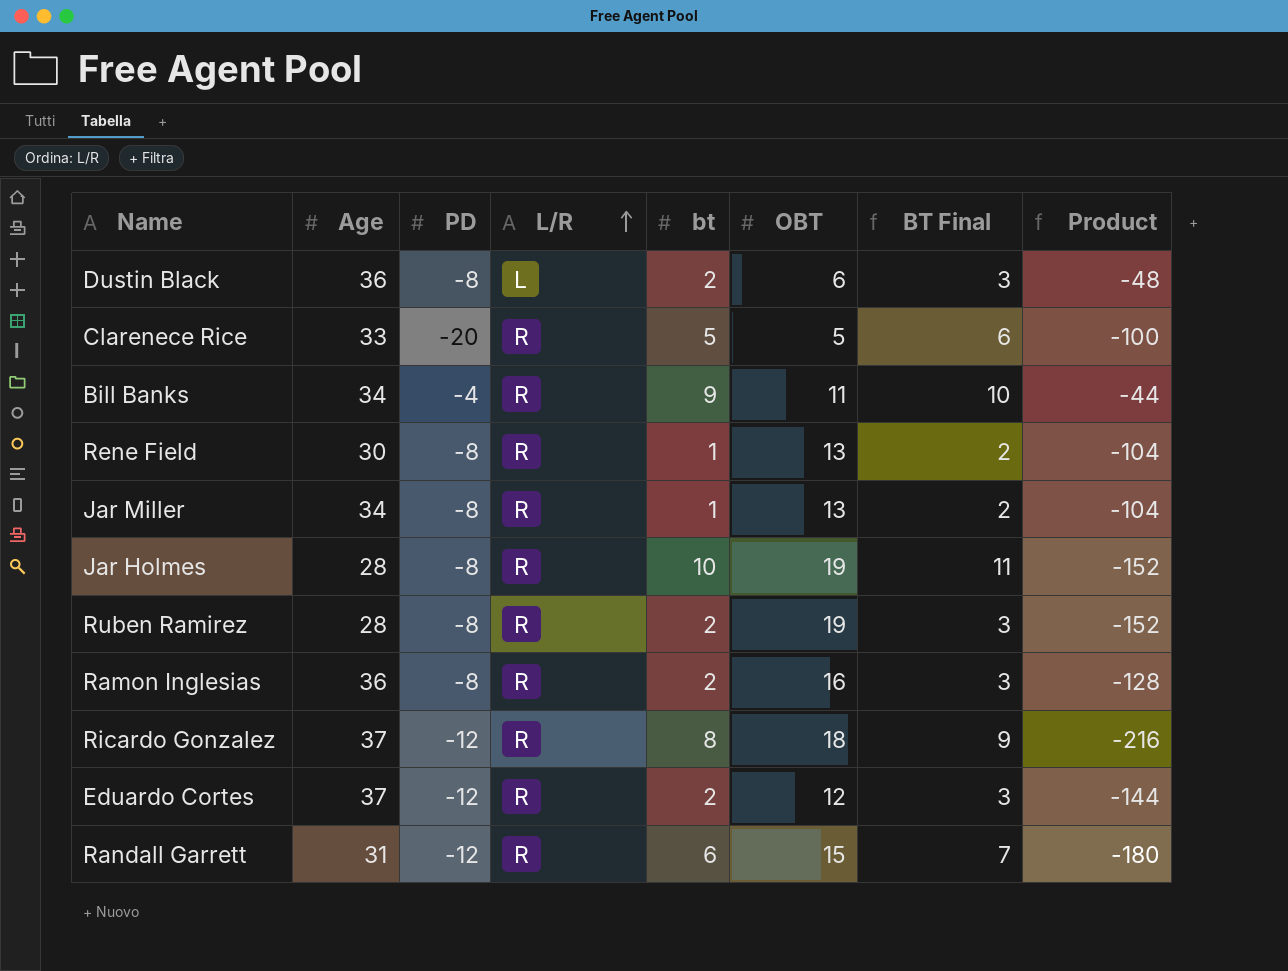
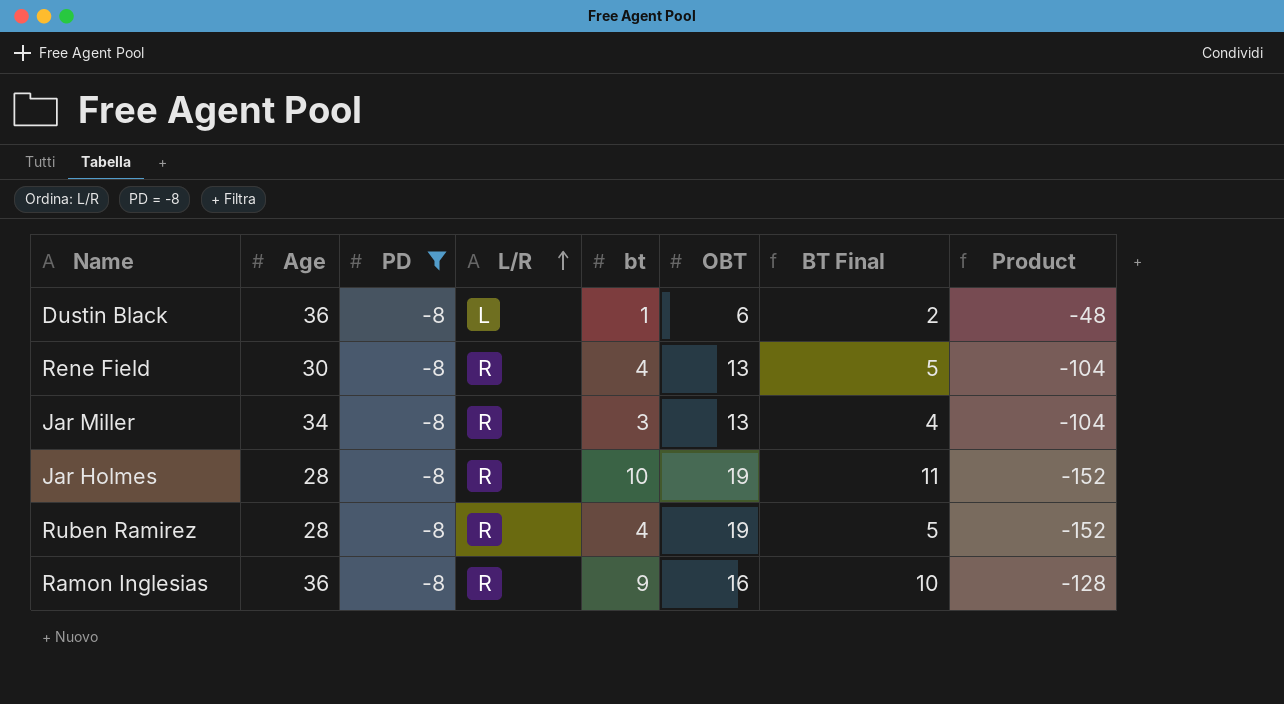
filter: none -> PD = -8
Dustin Black | bt: 2 -> 1
Dustin Black | BT Final: 3 -> 2
Rene Field | bt: 1 -> 4
Rene Field | BT Final: 2 -> 5
Jar Miller | bt: 1 -> 3
Jar Miller | BT Final: 2 -> 4
Ruben Ramirez | bt: 2 -> 4
Ruben Ramirez | BT Final: 3 -> 5
Ramon Inglesias | bt: 2 -> 9
Ramon Inglesias | BT Final: 3 -> 10

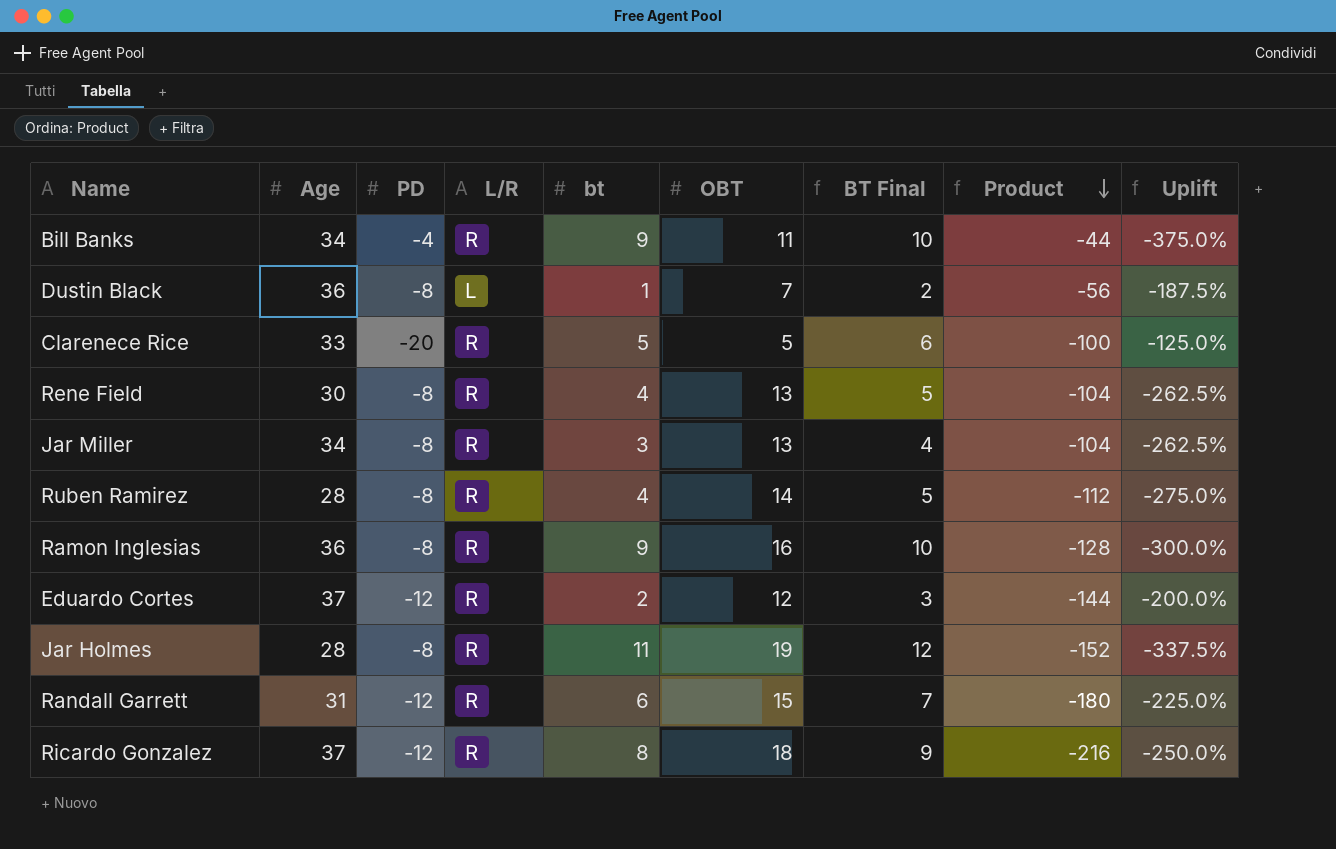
filter: PD = -8 -> none
row order: L/R ascending -> Product descending
column Uplift | formula: none -> ([OBT] - [PD]) / [PD]
Dustin Black | OBT: 6 -> 7
Dustin Black | Product: -48 -> -56
Ruben Ramirez | OBT: 19 -> 14
Ruben Ramirez | Product: -152 -> -112
Jar Holmes | bt: 10 -> 11
Jar Holmes | BT Final: 11 -> 12

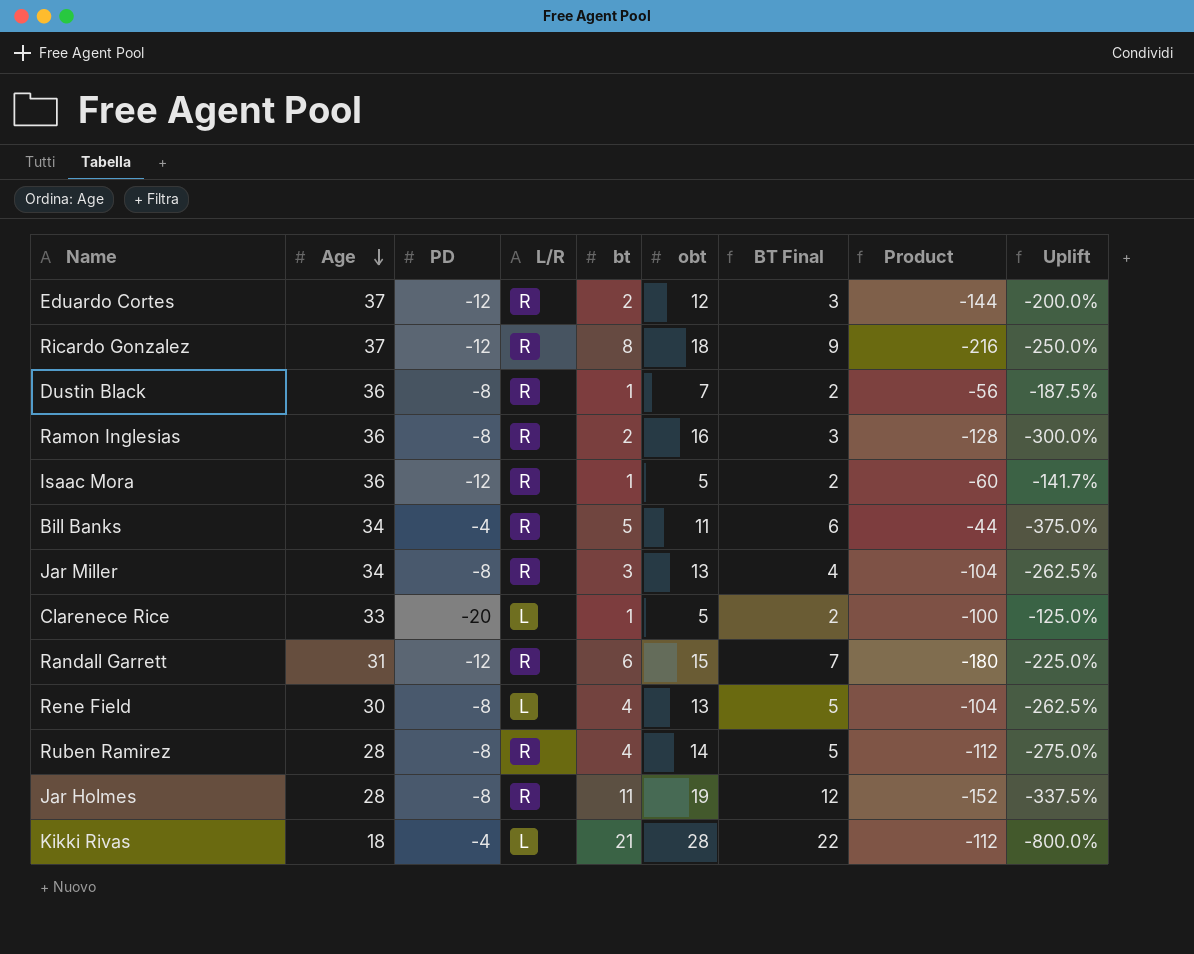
row order: Product descending -> Age descending
column name: OBT -> obt
Dustin Black | L/R: L -> R
Ramon Inglesias | bt: 9 -> 2
Ramon Inglesias | BT Final: 10 -> 3
row Isaac Mora: none -> 36 | -12 | R | 1 | 5 | 2 | -60 | -141.7%
Bill Banks | bt: 9 -> 5
Bill Banks | BT Final: 10 -> 6
Clarenece Rice | L/R: R -> L
Clarenece Rice | bt: 5 -> 1
Clarenece Rice | BT Final: 6 -> 2
Rene Field | L/R: R -> L
row Kikki Rivas: none -> 18 | -4 | L | 21 | 28 | 22 | -112 | -800.0%

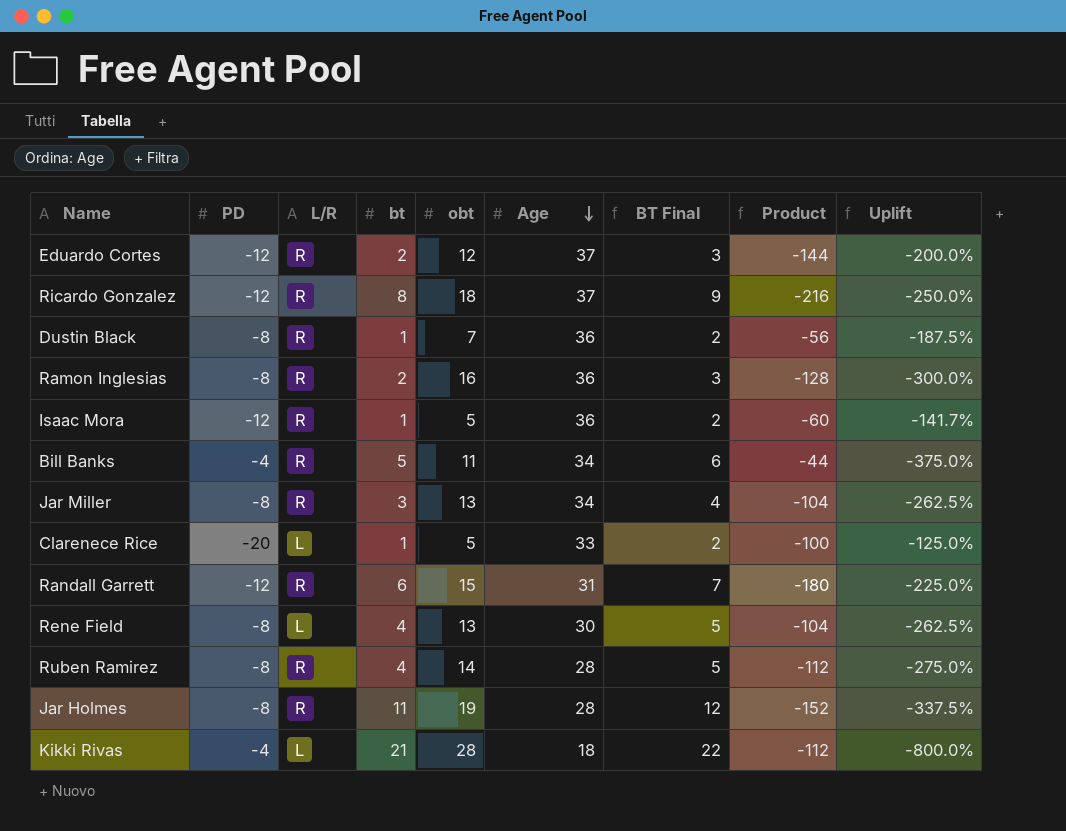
column Age | position: 2 -> 6

